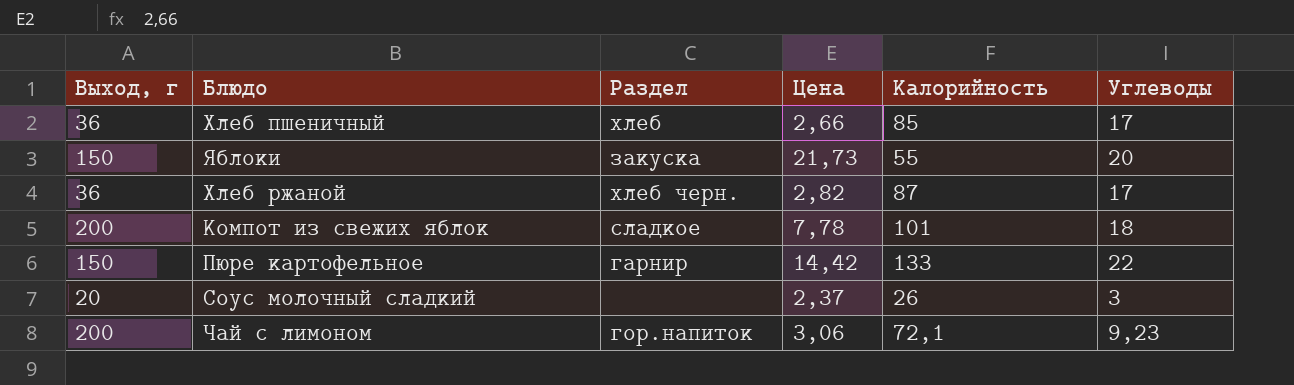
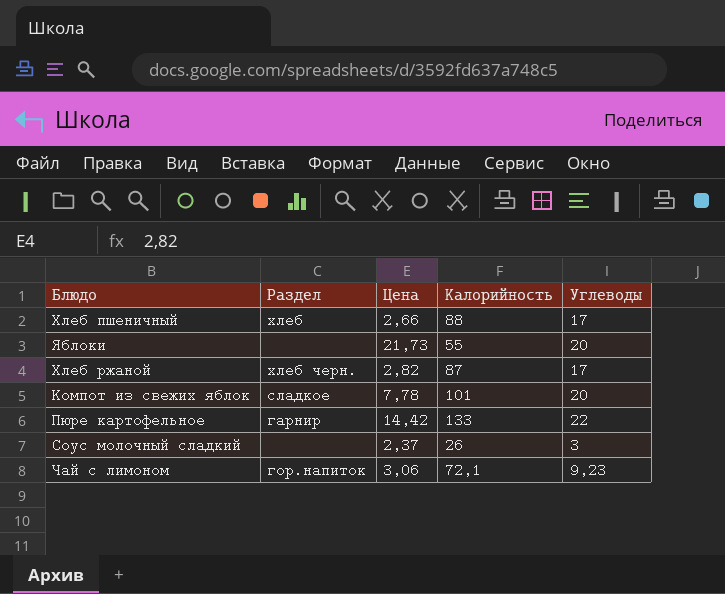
column Выход, г | position: 1 -> none
Хлеб пшеничный | Калорийность: 85 -> 88
Яблоки | Раздел: закуска -> none
Компот из свежих яблок | Углеводы: 18 -> 20

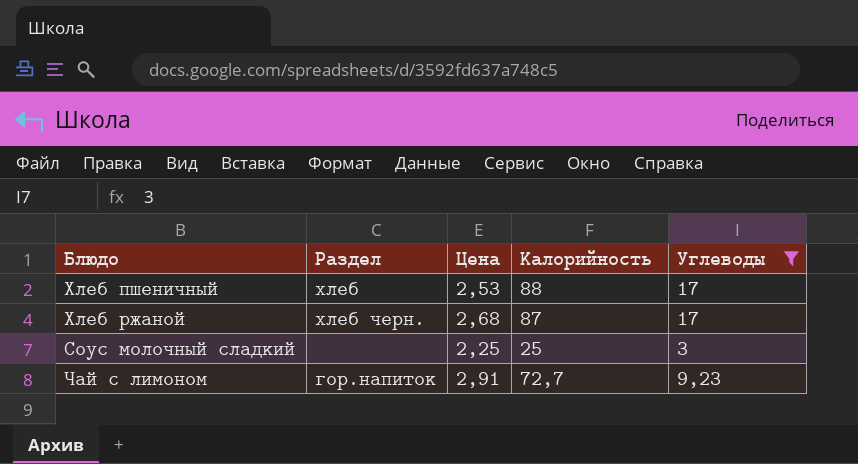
filter: none -> Углеводы <= 17
Хлеб пшеничный | Цена: 2,66 -> 2,53
Хлеб ржаной | Цена: 2,82 -> 2,68
Соус молочный сладкий | Цена: 2,37 -> 2,25
Соус молочный сладкий | Калорийность: 26 -> 25
Чай с лимоном | Цена: 3,06 -> 2,91
Чай с лимоном | Калорийность: 72,1 -> 72,7

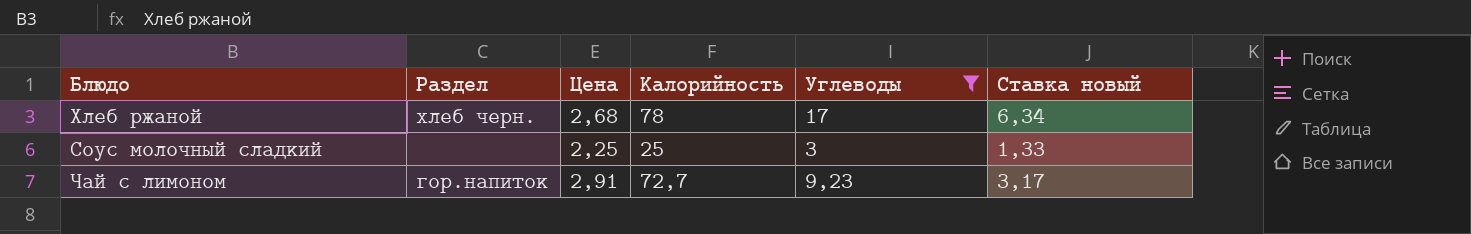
column Ставка новый | formula: none -> [Углеводы] / [Цена]
row Хлеб пшеничный: хлеб | 2,53 | 88 | 17 -> none
Хлеб ржаной | Калорийность: 87 -> 78

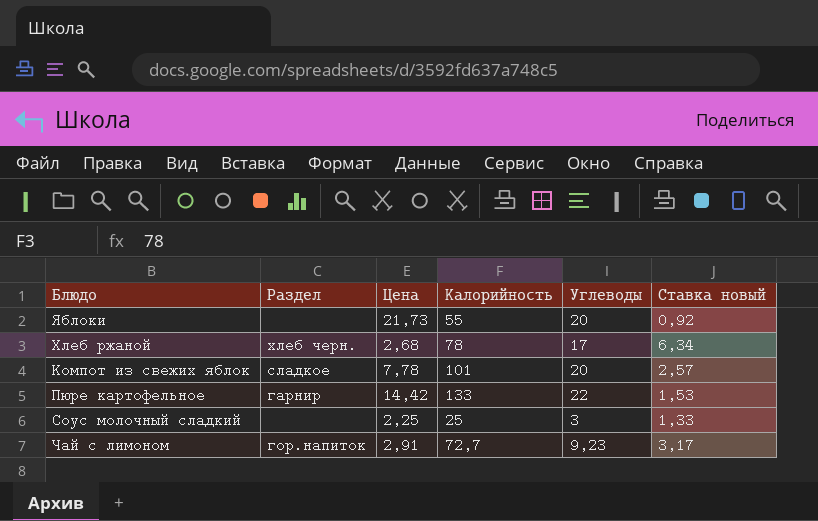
filter: Углеводы <= 17 -> none

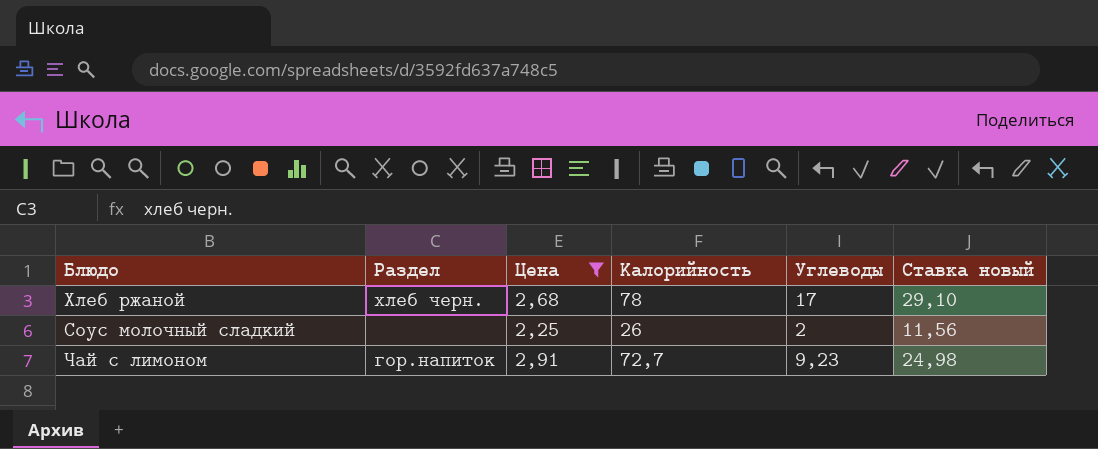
filter: none -> Цена <= 2,91
column Ставка новый | formula: [Углеводы] / [Цена] -> [Калорийность] / [Цена]
Соус молочный сладкий | Калорийность: 25 -> 26
Соус молочный сладкий | Углеводы: 3 -> 2

